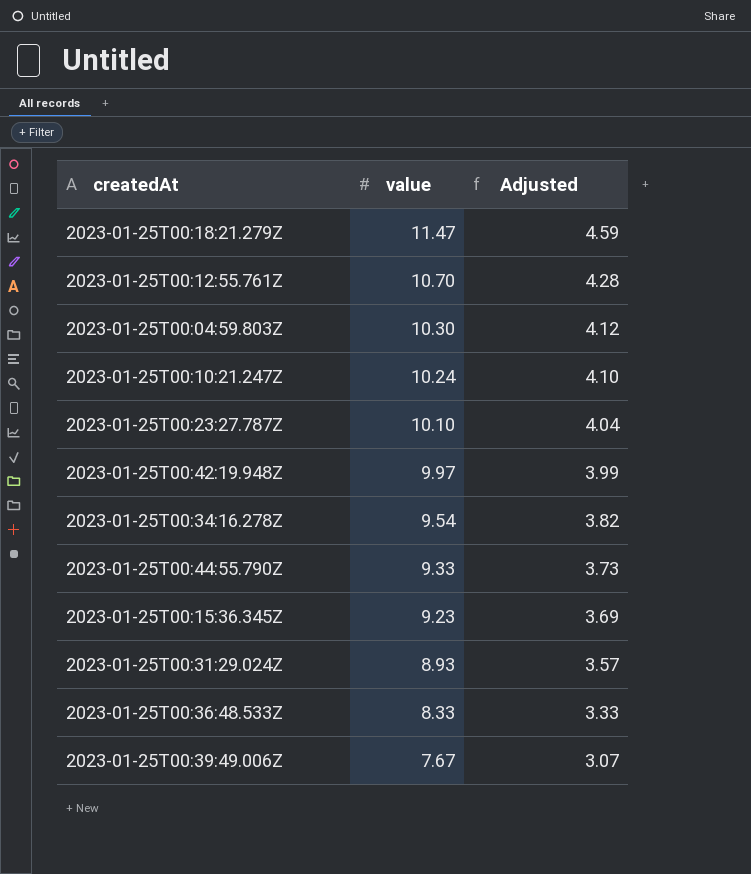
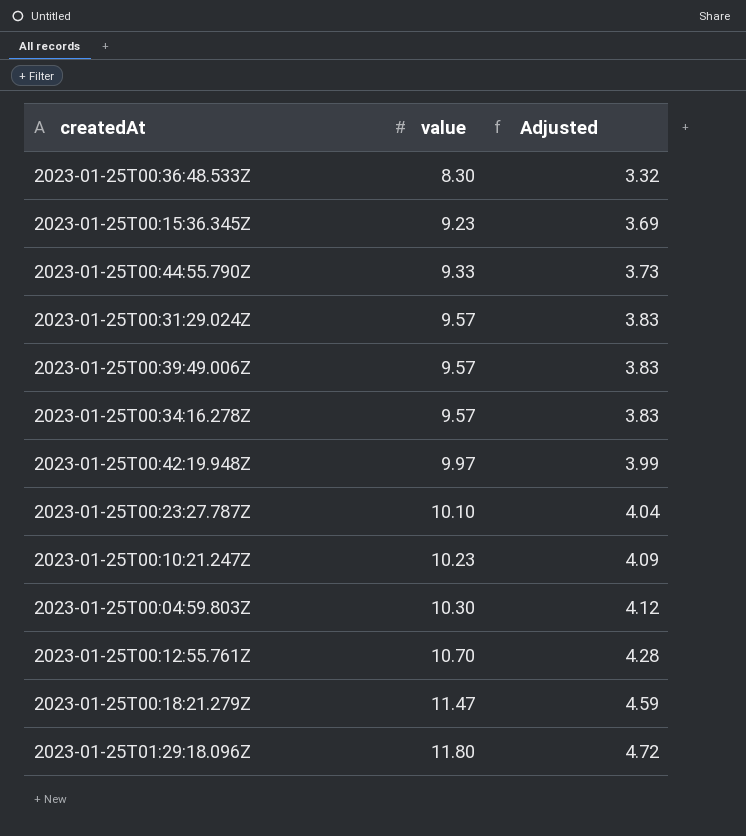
row order: value descending -> value ascending
2023-01-25T00:36:48.533Z | value: 8.33 -> 8.30
2023-01-25T00:36:48.533Z | Adjusted: 3.33 -> 3.32
2023-01-25T00:31:29.024Z | value: 8.93 -> 9.57
2023-01-25T00:31:29.024Z | Adjusted: 3.57 -> 3.83
2023-01-25T00:39:49.006Z | value: 7.67 -> 9.57
2023-01-25T00:39:49.006Z | Adjusted: 3.07 -> 3.83
2023-01-25T00:34:16.278Z | value: 9.54 -> 9.57
2023-01-25T00:34:16.278Z | Adjusted: 3.82 -> 3.83
2023-01-25T00:10:21.247Z | value: 10.24 -> 10.23
2023-01-25T00:10:21.247Z | Adjusted: 4.10 -> 4.09
row 2023-01-25T01:29:18.096Z: none -> 11.80 | 4.72

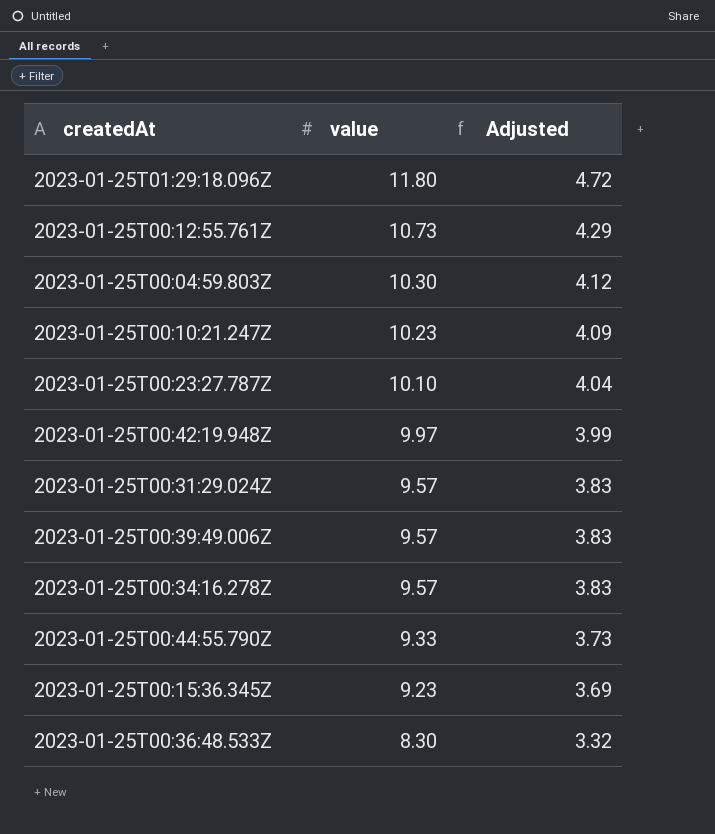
row order: value ascending -> value descending
row 2023-01-25T00:18:21.279Z: 11.47 | 4.59 -> none
2023-01-25T00:12:55.761Z | value: 10.70 -> 10.73
2023-01-25T00:12:55.761Z | Adjusted: 4.28 -> 4.29

